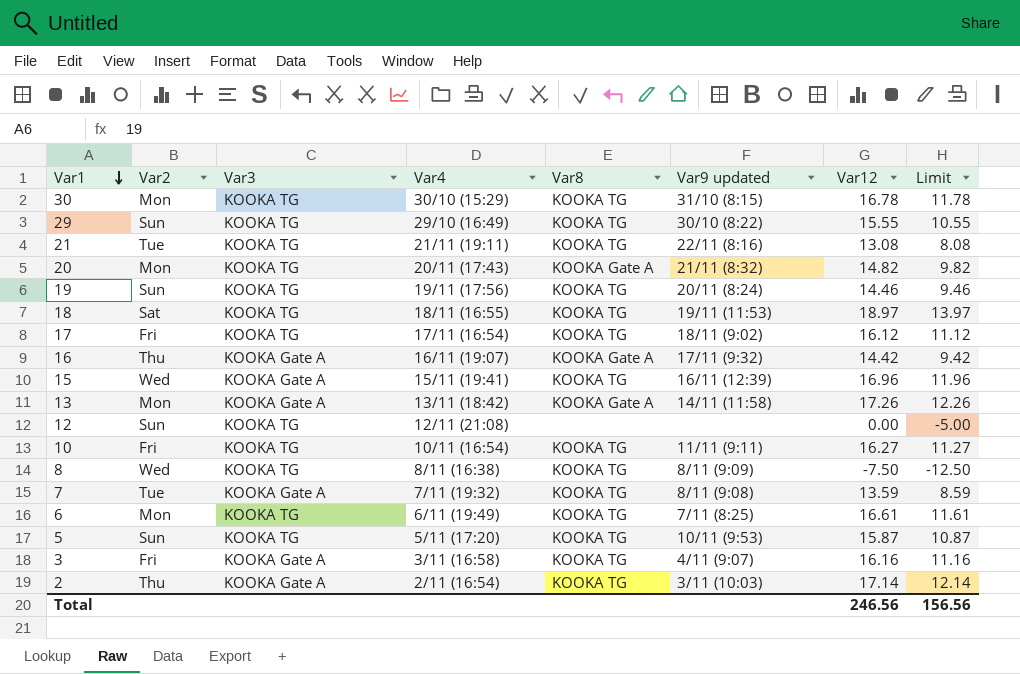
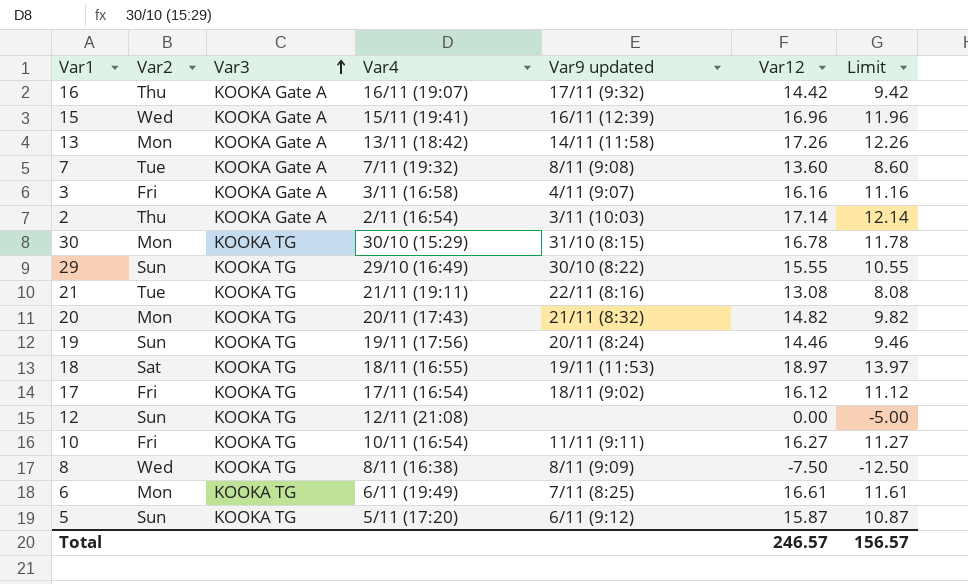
row order: Var1 descending -> Var3 ascending
column Var8 | position: 5 -> none
7 | Var12: 13.59 -> 13.60
7 | Limit: 8.59 -> 8.60
5 | Var9 updated: 10/11 (9:53) -> 6/11 (9:12)
Total | Var12: 246.56 -> 246.57
Total | Limit: 156.56 -> 156.57

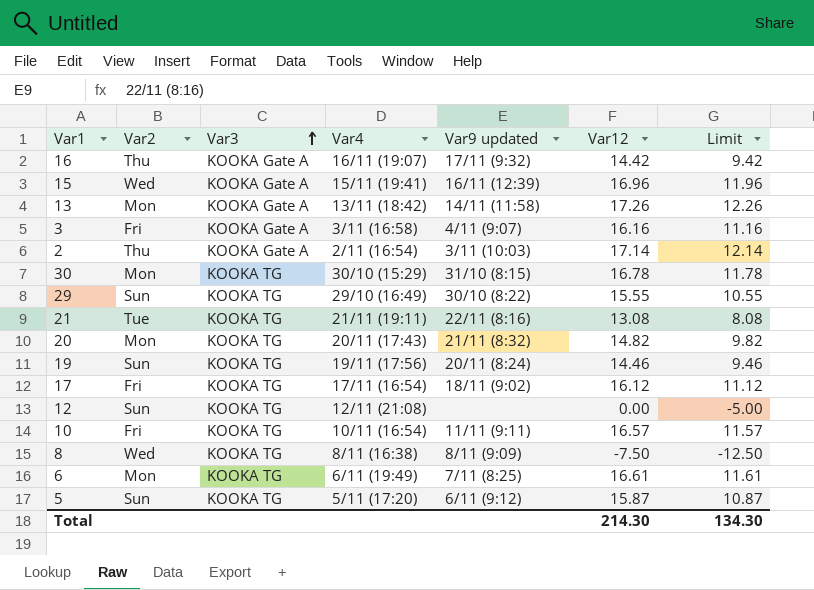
row 7: Tue | KOOKA Gate A | 7/11 (19:32) | 8/11 (9:08) | 13.60 | 8.60 -> none
row 18: Sat | KOOKA TG | 18/11 (16:55) | 19/11 (11:53) | 18.97 | 13.97 -> none
10 | Var12: 16.27 -> 16.57
10 | Limit: 11.27 -> 11.57
Total | Var12: 246.57 -> 214.30
Total | Limit: 156.57 -> 134.30

